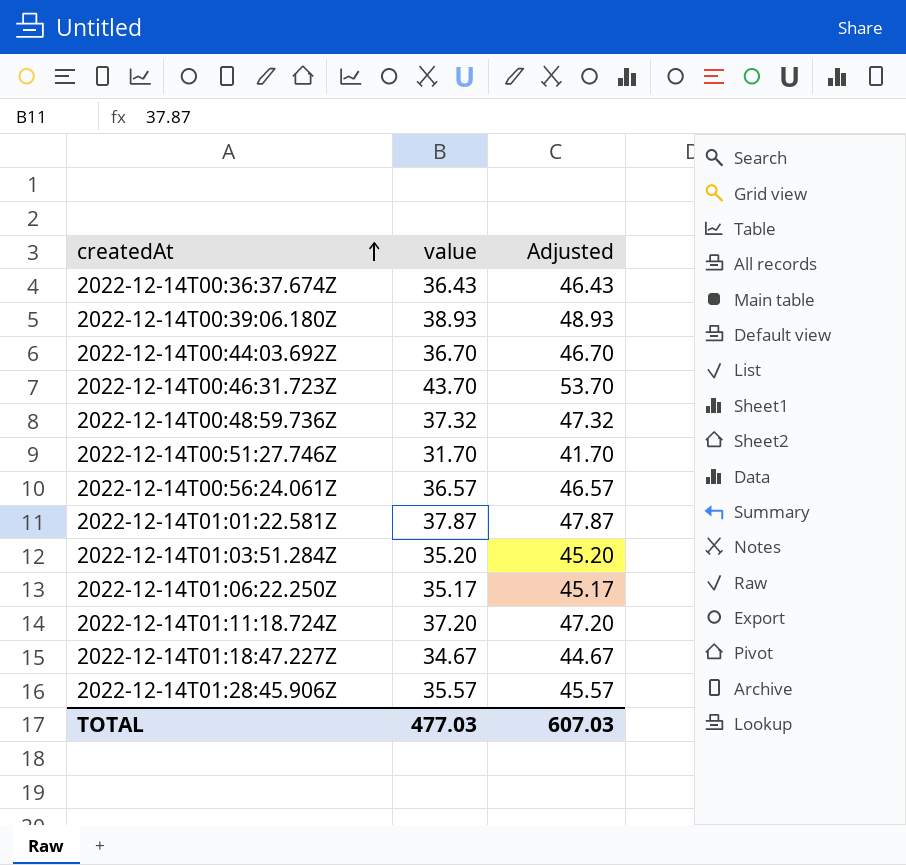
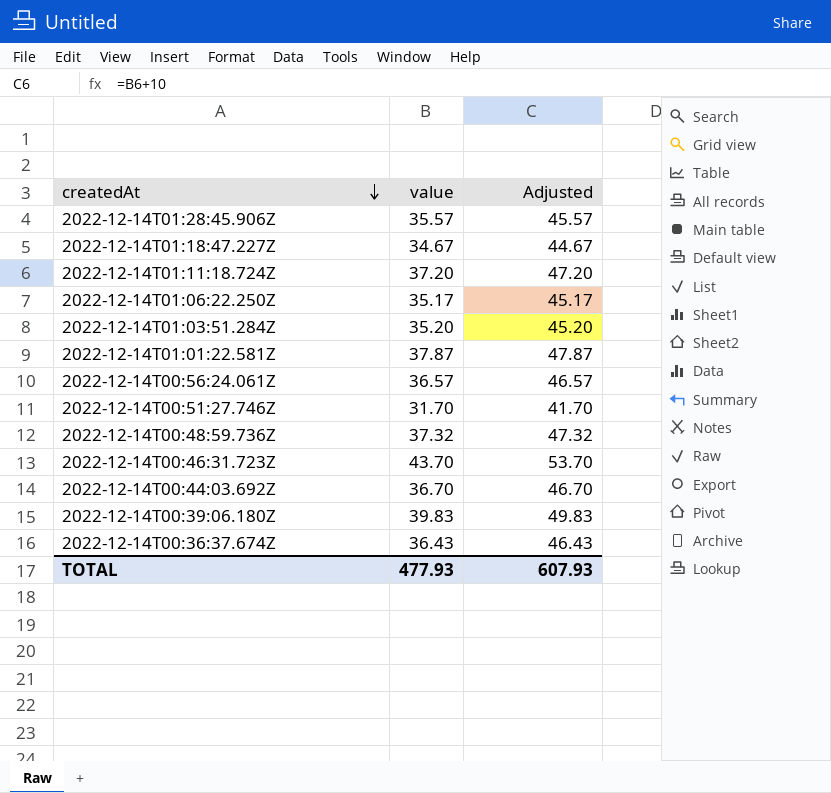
row order: createdAt ascending -> createdAt descending
2022-12-14T00:39:06.180Z | value: 38.93 -> 39.83
2022-12-14T00:39:06.180Z | Adjusted: 48.93 -> 49.83
TOTAL | value: 477.03 -> 477.93
TOTAL | Adjusted: 607.03 -> 607.93

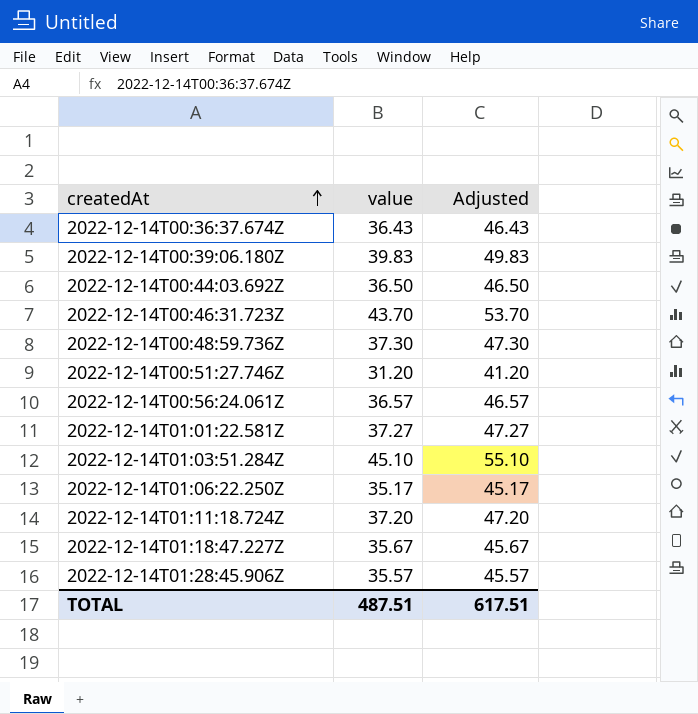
row order: createdAt descending -> createdAt ascending
2022-12-14T00:44:03.692Z | value: 36.70 -> 36.50
2022-12-14T00:44:03.692Z | Adjusted: 46.70 -> 46.50
2022-12-14T00:48:59.736Z | value: 37.32 -> 37.30
2022-12-14T00:48:59.736Z | Adjusted: 47.32 -> 47.30
2022-12-14T00:51:27.746Z | value: 31.70 -> 31.20
2022-12-14T00:51:27.746Z | Adjusted: 41.70 -> 41.20
2022-12-14T01:01:22.581Z | value: 37.87 -> 37.27
2022-12-14T01:01:22.581Z | Adjusted: 47.87 -> 47.27
2022-12-14T01:03:51.284Z | value: 35.20 -> 45.10
2022-12-14T01:03:51.284Z | Adjusted: 45.20 -> 55.10
2022-12-14T01:18:47.227Z | value: 34.67 -> 35.67
2022-12-14T01:18:47.227Z | Adjusted: 44.67 -> 45.67
TOTAL | value: 477.93 -> 487.51
TOTAL | Adjusted: 607.93 -> 617.51

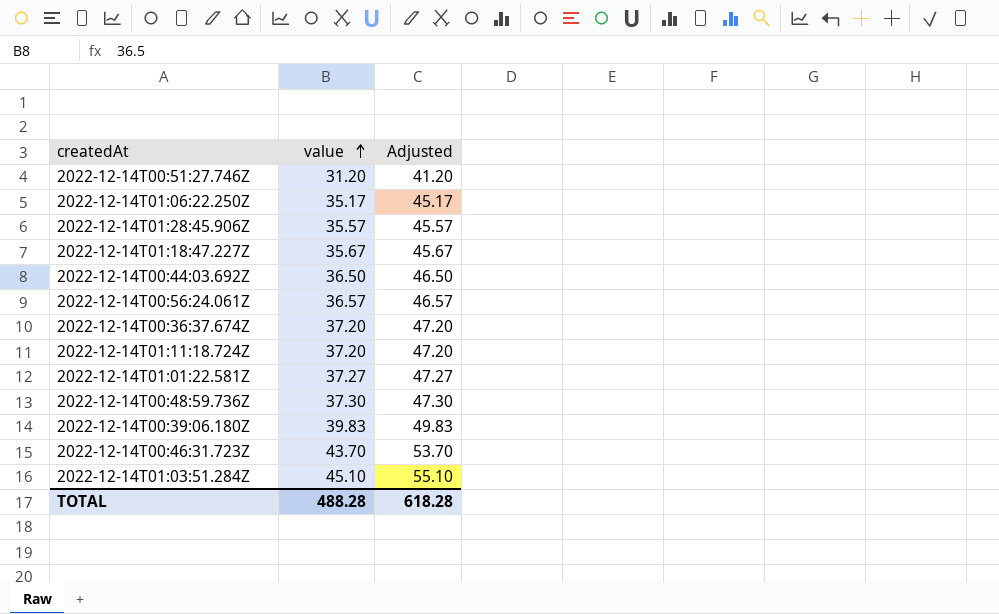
row order: createdAt ascending -> value ascending
2022-12-14T00:36:37.674Z | value: 36.43 -> 37.20
2022-12-14T00:36:37.674Z | Adjusted: 46.43 -> 47.20
TOTAL | value: 487.51 -> 488.28
TOTAL | Adjusted: 617.51 -> 618.28

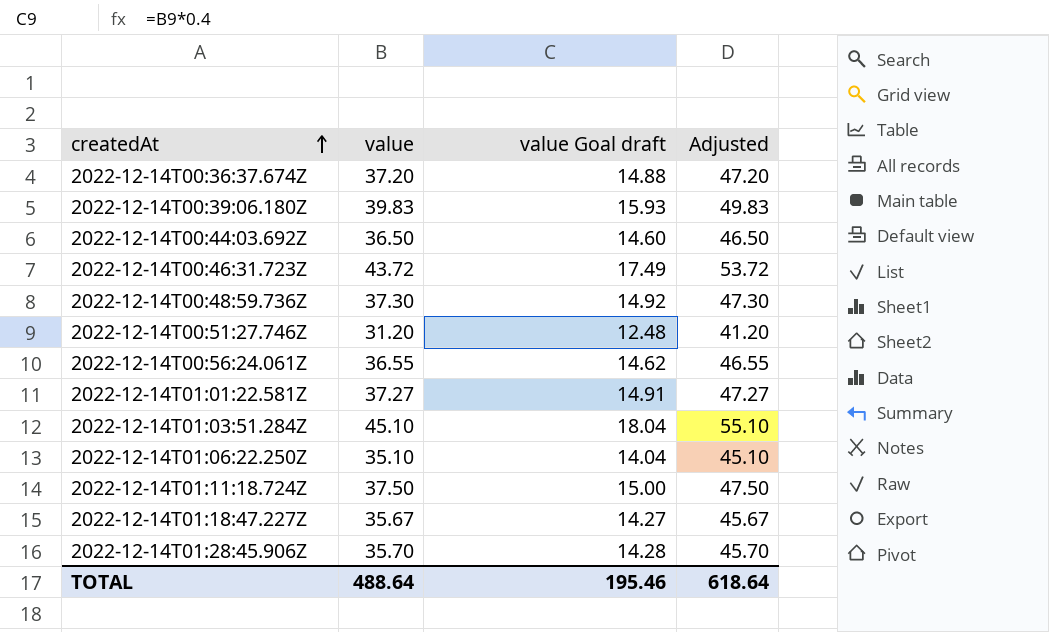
row order: value ascending -> createdAt ascending
column value Goal draft | formula: none -> [value] * 0.4
2022-12-14T00:46:31.723Z | value: 43.70 -> 43.72
2022-12-14T00:46:31.723Z | Adjusted: 53.70 -> 53.72
2022-12-14T00:56:24.061Z | value: 36.57 -> 36.55
2022-12-14T00:56:24.061Z | Adjusted: 46.57 -> 46.55
2022-12-14T01:06:22.250Z | value: 35.17 -> 35.10
2022-12-14T01:06:22.250Z | Adjusted: 45.17 -> 45.10
2022-12-14T01:11:18.724Z | value: 37.20 -> 37.50
2022-12-14T01:11:18.724Z | Adjusted: 47.20 -> 47.50
2022-12-14T01:28:45.906Z | value: 35.57 -> 35.70
2022-12-14T01:28:45.906Z | Adjusted: 45.57 -> 45.70
TOTAL | value: 488.28 -> 488.64
TOTAL | Adjusted: 618.28 -> 618.64

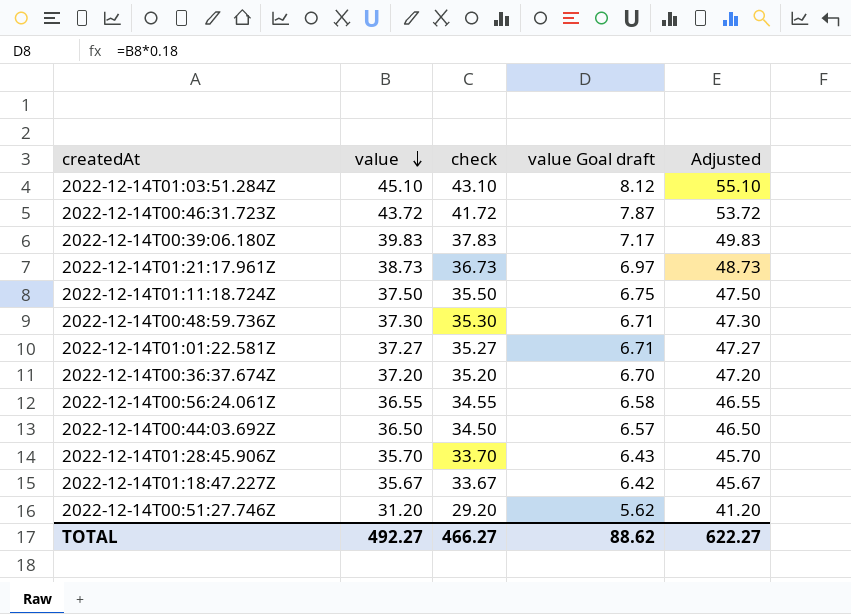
row order: createdAt ascending -> value descending
column check | formula: none -> [value] - 2
column value Goal draft | formula: [value] * 0.4 -> [value] * 0.18
row 2022-12-14T01:06:22.250Z: 35.10 | 14.04 | 45.10 -> none
row 2022-12-14T01:21:17.961Z: none -> 38.73 | 36.73 | 6.97 | 48.73
TOTAL | value: 488.64 -> 492.27
TOTAL | value Goal draft: 195.46 -> 88.62
TOTAL | Adjusted: 618.64 -> 622.27

